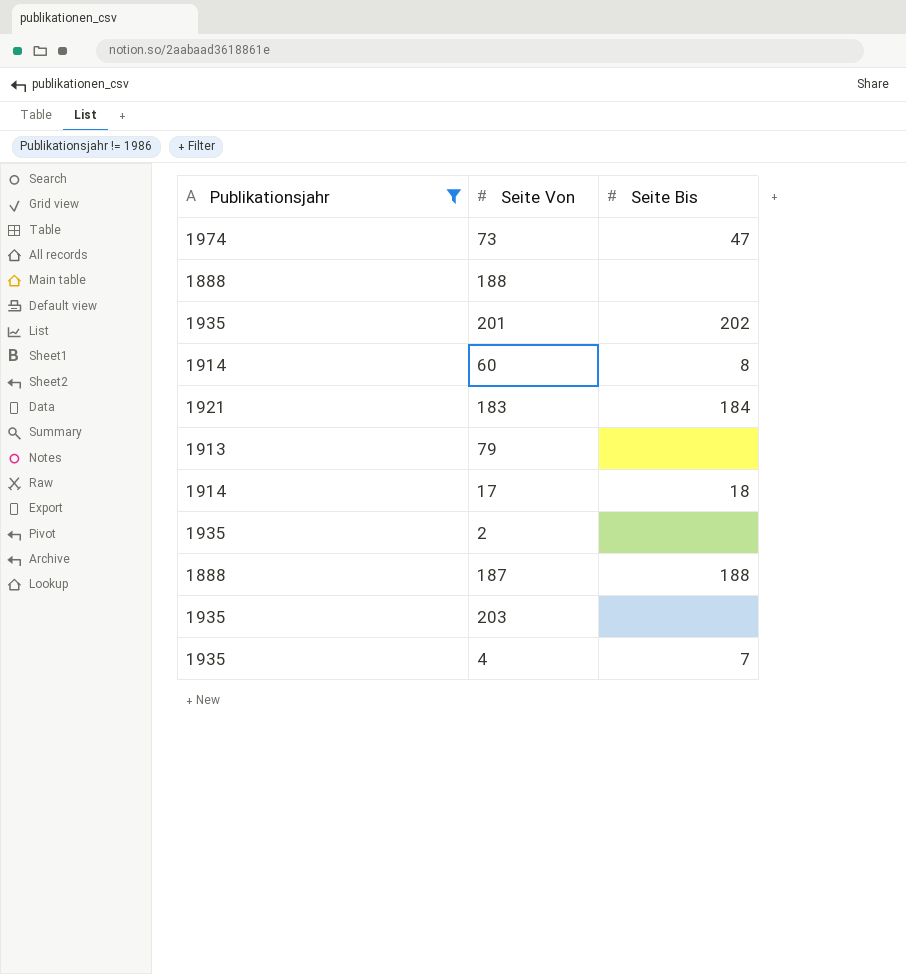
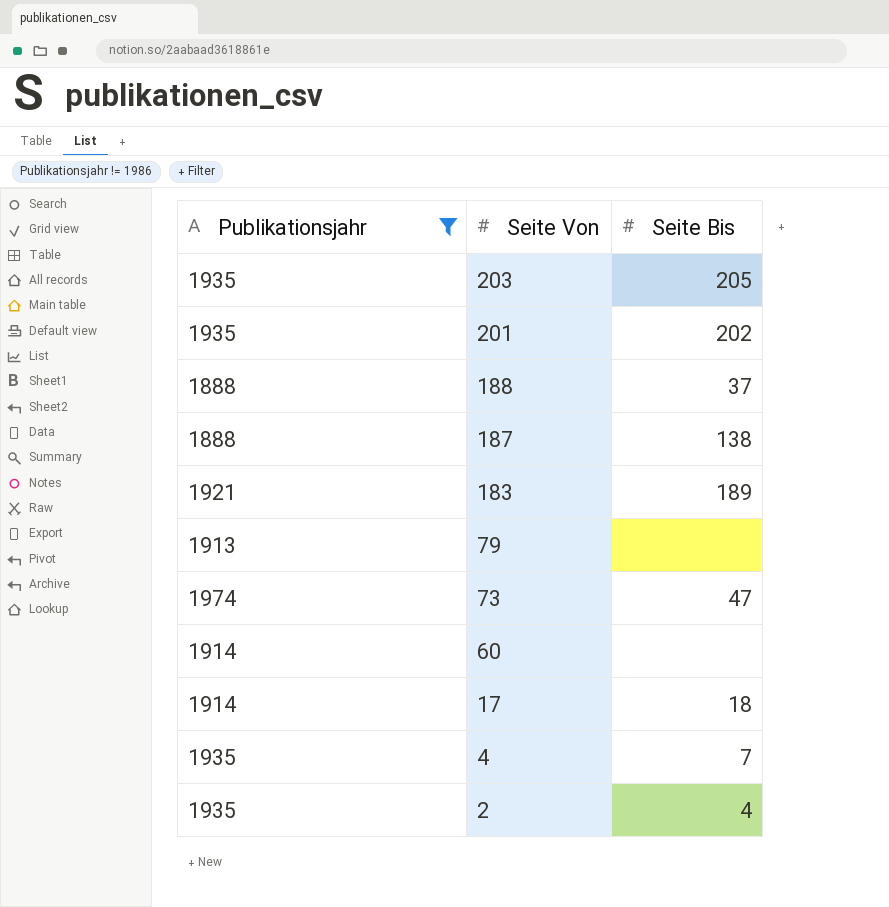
row order: none -> Seite Von descending
203 | Seite Bis: none -> 205
188 | Seite Bis: none -> 37
187 | Seite Bis: 188 -> 138
183 | Seite Bis: 184 -> 189
60 | Seite Bis: 8 -> none
2 | Seite Bis: none -> 4

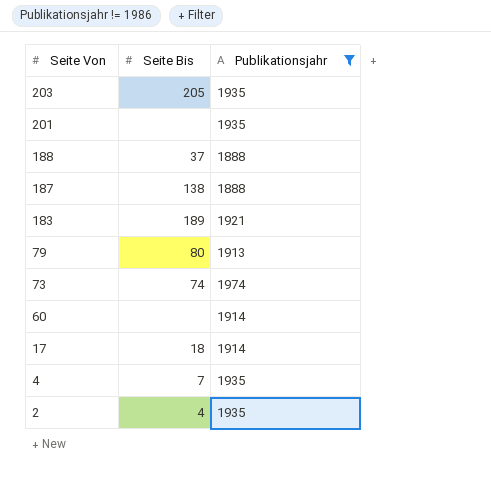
column Publikationsjahr | position: 1 -> 3
201 | Seite Bis: 202 -> none
79 | Seite Bis: none -> 80
73 | Seite Bis: 47 -> 74

